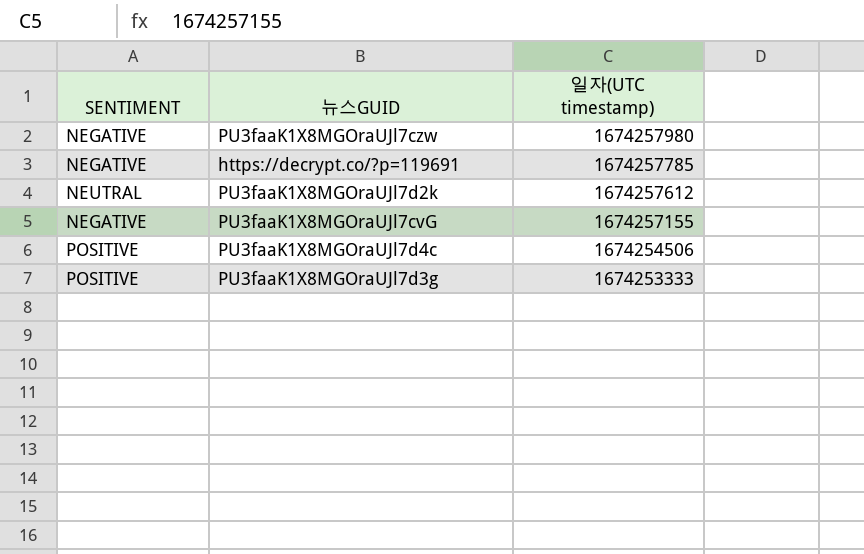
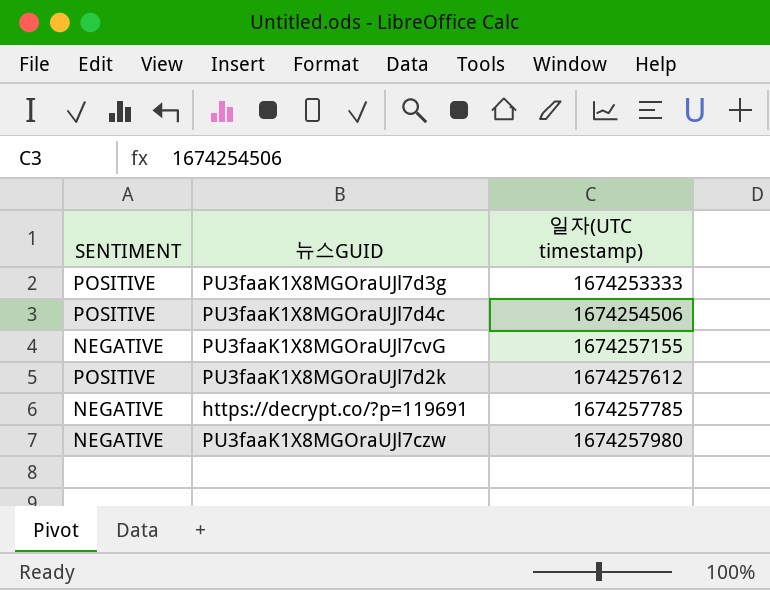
row order: 일자(UTC timestamp) descending -> 일자(UTC timestamp) ascending
PU3faaK1X8MGOraUJl7d2k | SENTIMENT: NEUTRAL -> POSITIVE

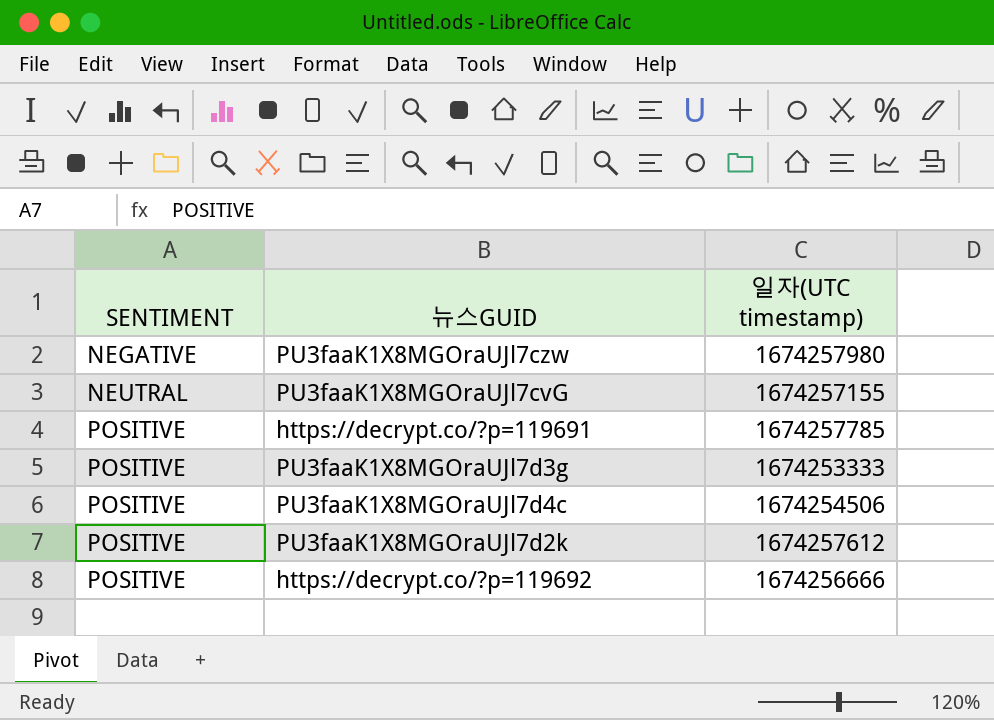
row order: 일자(UTC timestamp) ascending -> SENTIMENT ascending
PU3faaK1X8MGOraUJl7cvG | SENTIMENT: NEGATIVE -> NEUTRAL
https://decrypt.co/?p=119691 | SENTIMENT: NEGATIVE -> POSITIVE
row https://decrypt.co/?p=119692: none -> POSITIVE | 1674256666

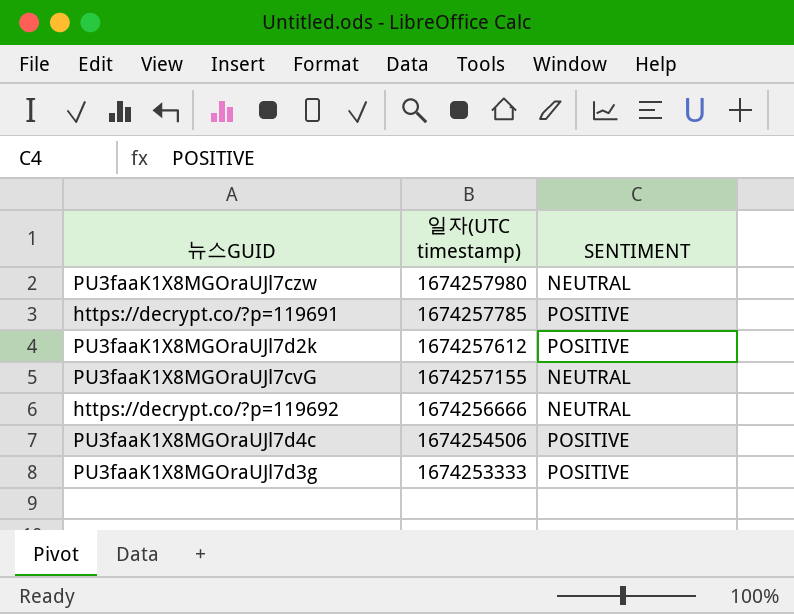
row order: SENTIMENT ascending -> 일자(UTC timestamp) descending
column SENTIMENT | position: 1 -> 3
PU3faaK1X8MGOraUJl7czw | SENTIMENT: NEGATIVE -> NEUTRAL
https://decrypt.co/?p=119692 | SENTIMENT: POSITIVE -> NEUTRAL

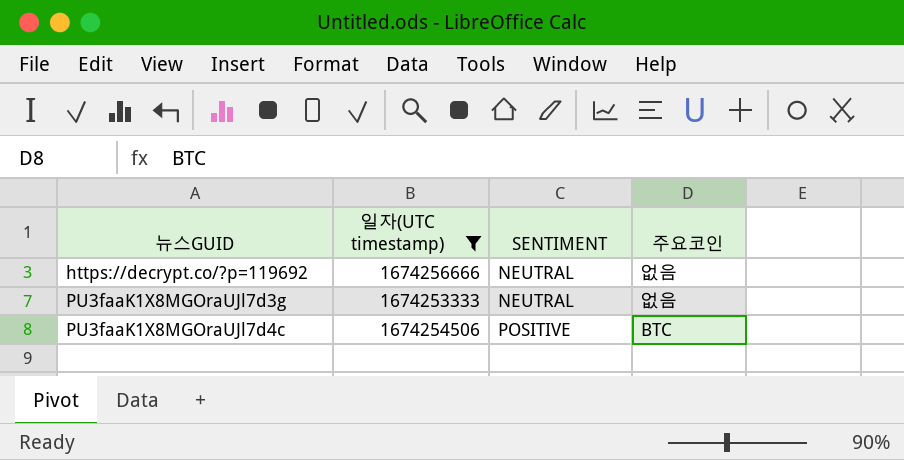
filter: none -> 일자(UTC timestamp) <= 1674256666
row order: 일자(UTC timestamp) descending -> 뉴스GUID ascending
column 주요코인 | position: none -> 4
PU3faaK1X8MGOraUJl7d3g | SENTIMENT: POSITIVE -> NEUTRAL

